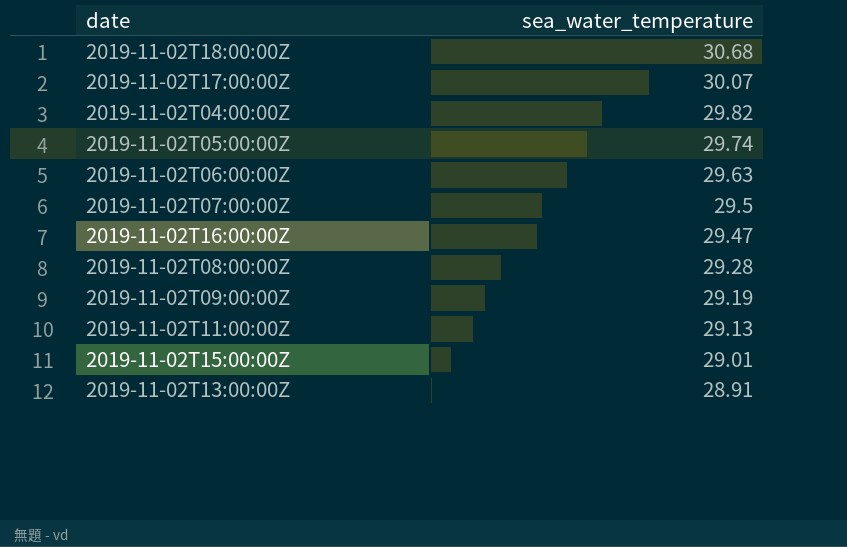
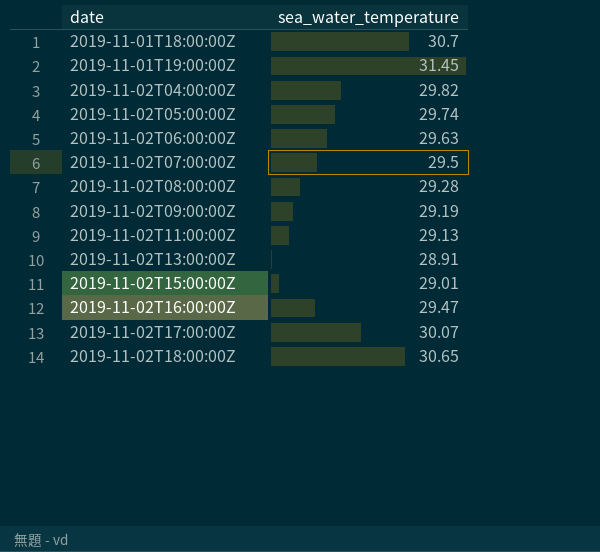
row order: sea_water_temperature descending -> date ascending
row 2019-11-01T18:00:00Z: none -> 30.7
row 2019-11-01T19:00:00Z: none -> 31.45
2019-11-02T18:00:00Z | sea_water_temperature: 30.68 -> 30.65

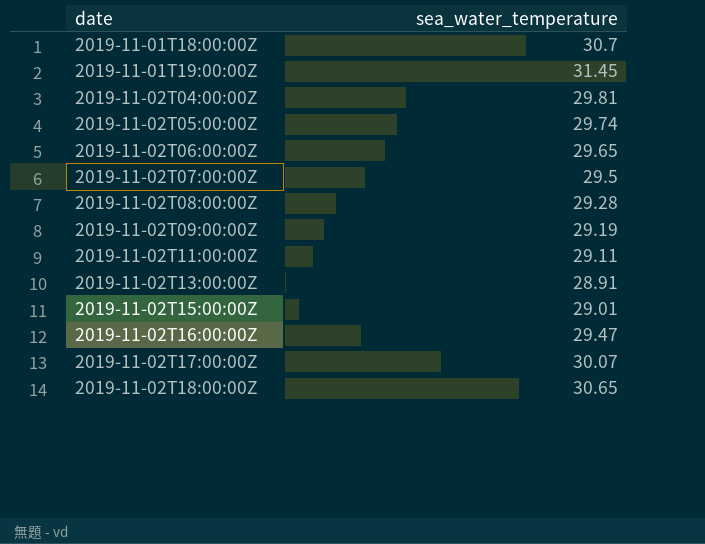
2019-11-02T04:00:00Z | sea_water_temperature: 29.82 -> 29.81
2019-11-02T06:00:00Z | sea_water_temperature: 29.63 -> 29.65
2019-11-02T11:00:00Z | sea_water_temperature: 29.13 -> 29.11

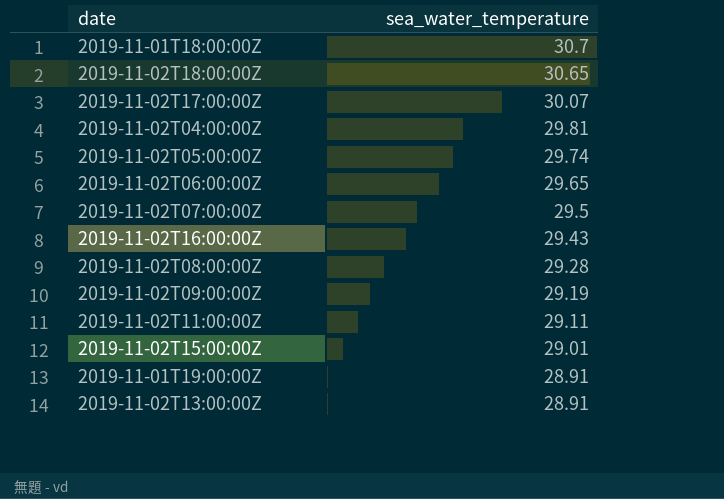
row order: date ascending -> sea_water_temperature descending
2019-11-02T16:00:00Z | sea_water_temperature: 29.47 -> 29.43
2019-11-01T19:00:00Z | sea_water_temperature: 31.45 -> 28.91

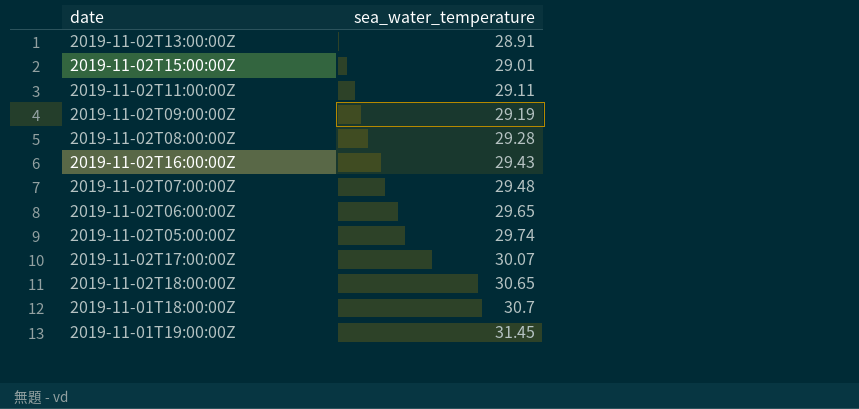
row order: sea_water_temperature descending -> sea_water_temperature ascending
row 2019-11-02T04:00:00Z: 29.81 -> none
2019-11-02T07:00:00Z | sea_water_temperature: 29.5 -> 29.48
2019-11-01T19:00:00Z | sea_water_temperature: 28.91 -> 31.45

